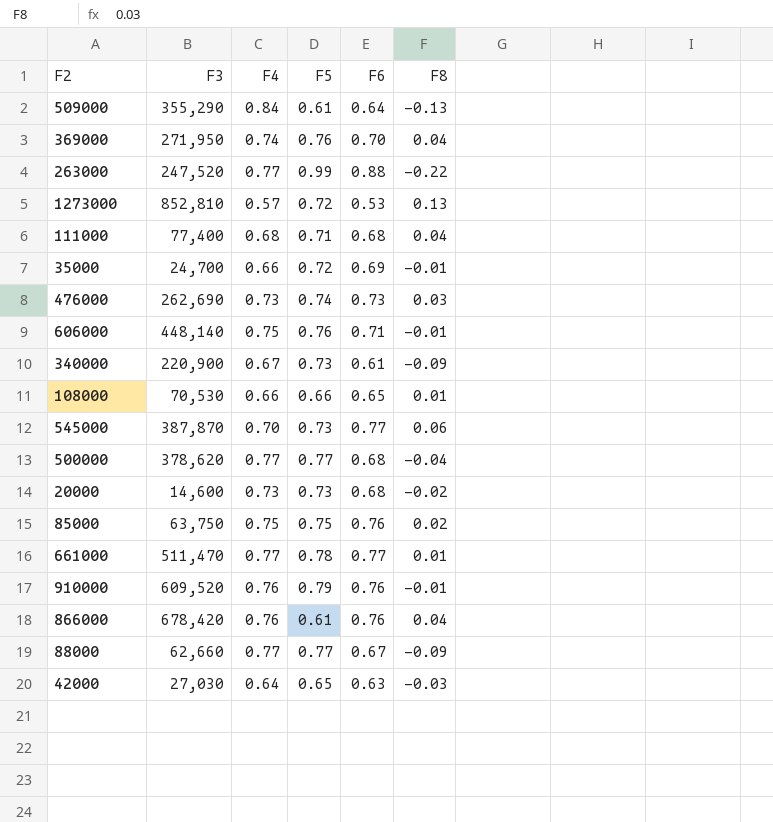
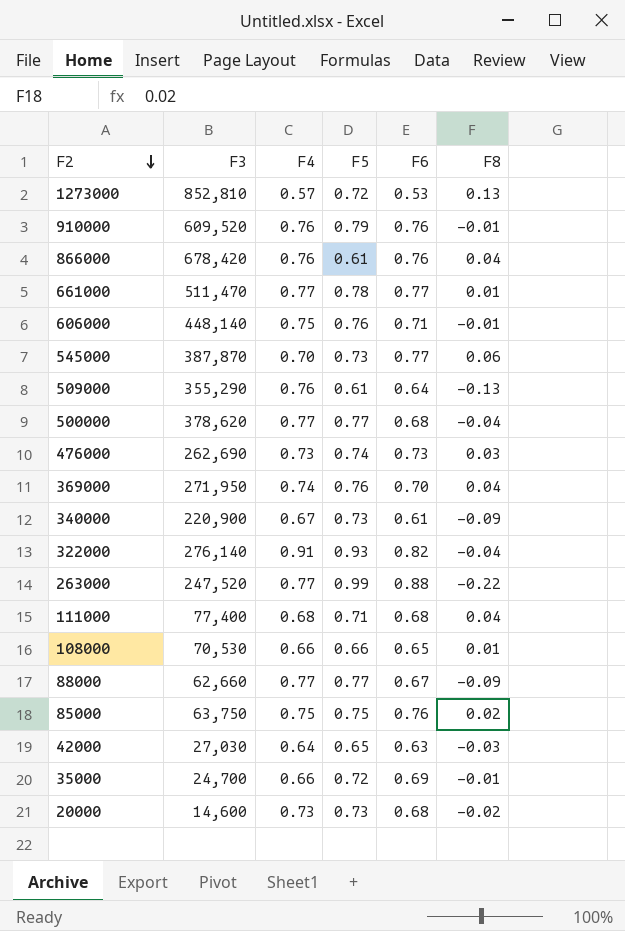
row order: none -> F2 descending
509000 | F4: 0.84 -> 0.76
row 322000: none -> 276,140 | 0.91 | 0.93 | 0.82 | -0.04

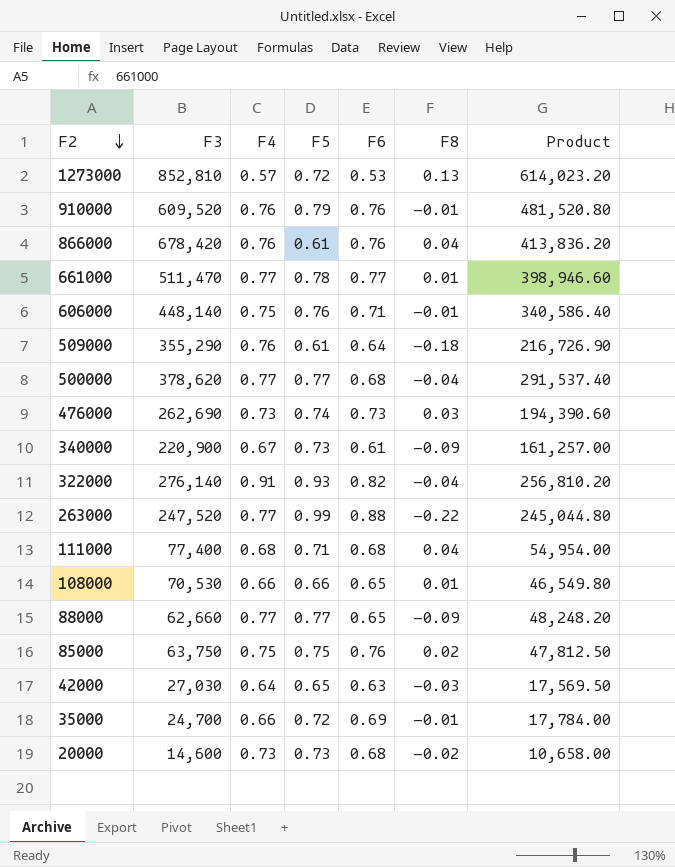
column Product | formula: none -> [F3] * [F5]
row 545000: 387,870 | 0.70 | 0.73 | 0.77 | 0.06 -> none
row 369000: 271,950 | 0.74 | 0.76 | 0.70 | 0.04 -> none
509000 | F8: -0.13 -> -0.18
88000 | F6: 0.67 -> 0.65

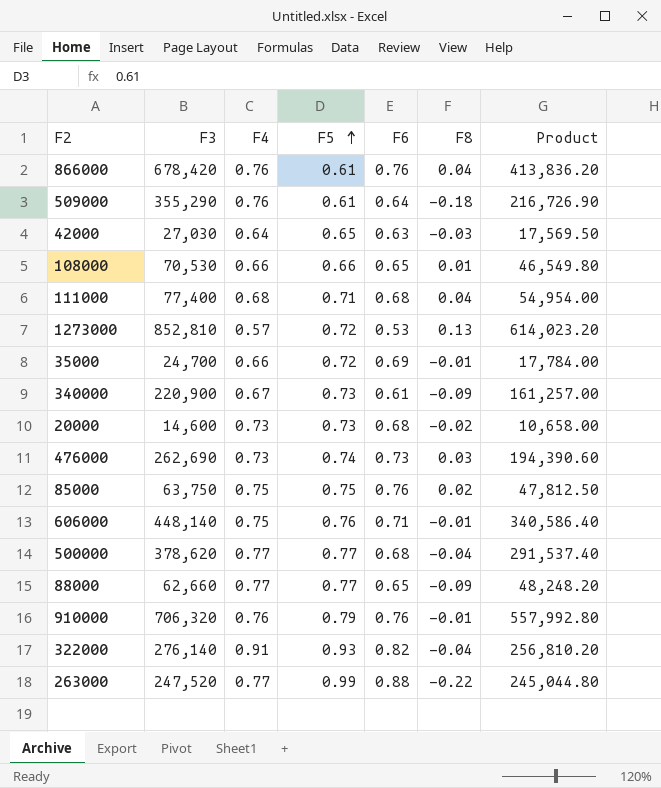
row order: F2 descending -> F5 ascending
row 661000: 511,470 | 0.77 | 0.78 | 0.77 | 0.01 | 398,946.60 -> none
910000 | F3: 609,520 -> 706,320
910000 | Product: 481,520.80 -> 557,992.80

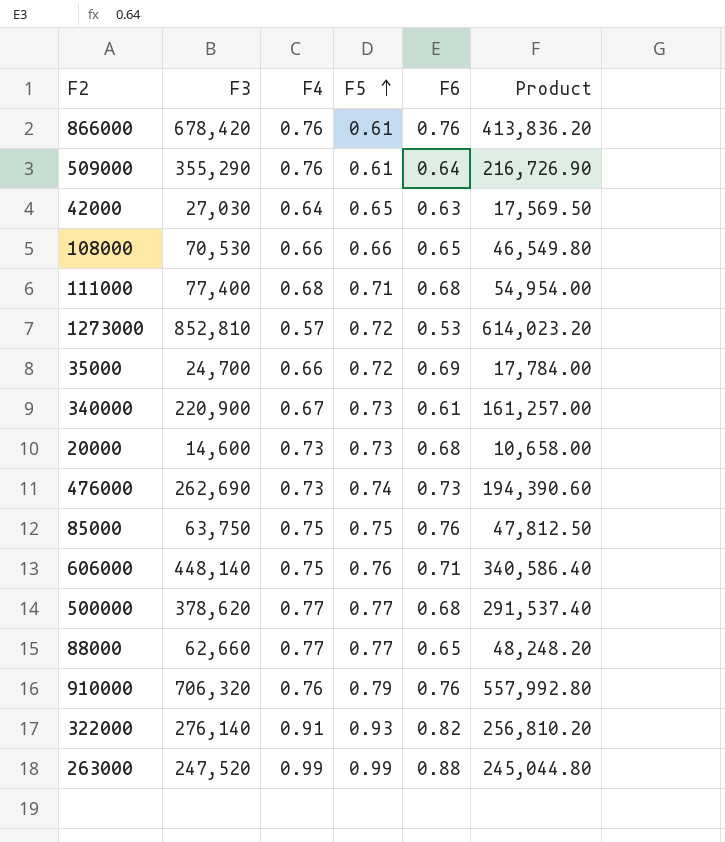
column F8 | position: 6 -> none
263000 | F4: 0.77 -> 0.99

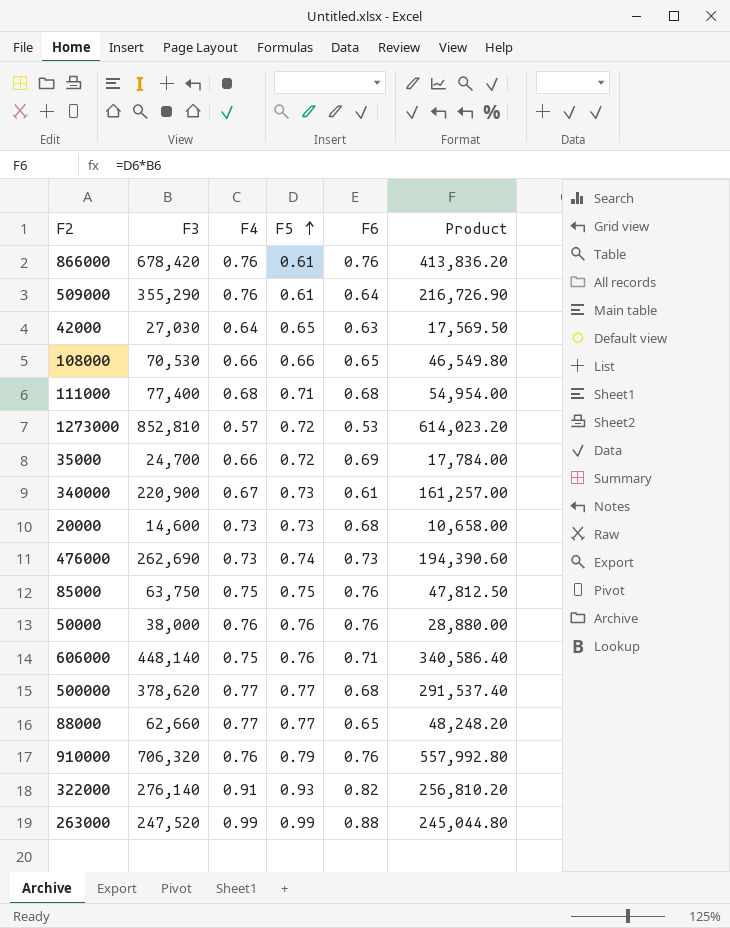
row 50000: none -> 38,000 | 0.76 | 0.76 | 0.76 | 28,880.00

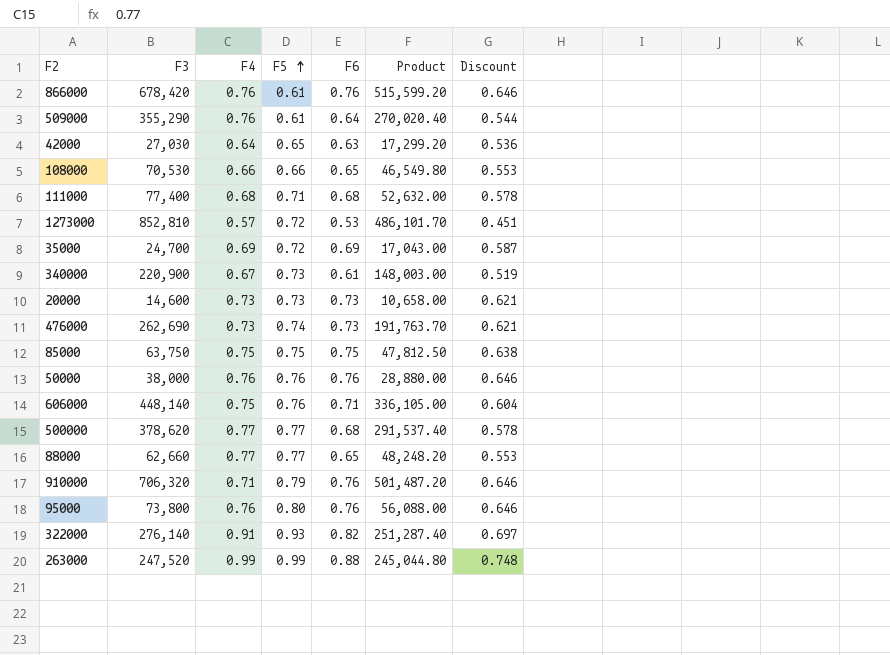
column Product | formula: [F3] * [F5] -> [F3] * [F4]
column Discount | formula: none -> [F6] * 0.85
35000 | F4: 0.66 -> 0.69
20000 | F6: 0.68 -> 0.73
85000 | F6: 0.76 -> 0.75
910000 | F4: 0.76 -> 0.71
row 95000: none -> 73,800 | 0.76 | 0.80 | 0.76 | 56,088.00 | 0.646

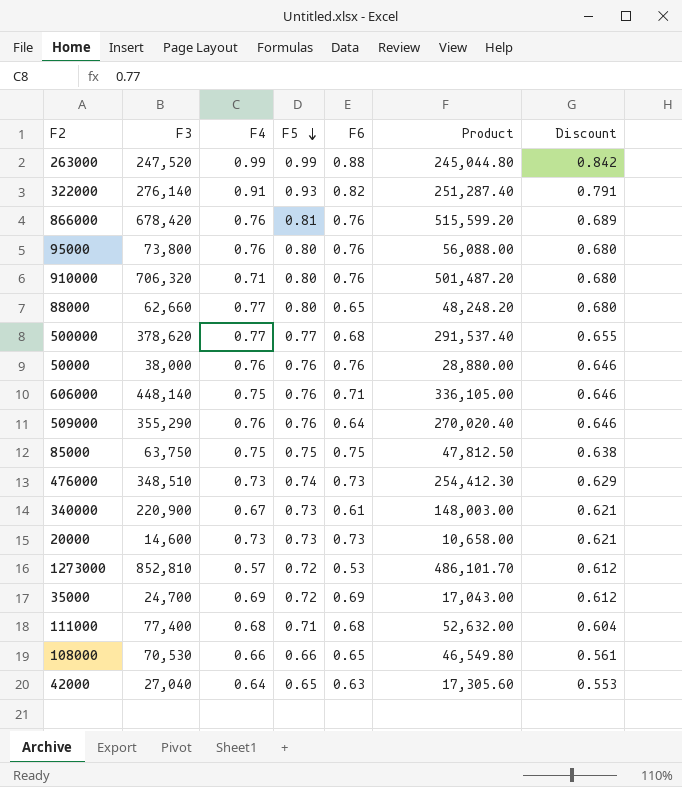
row order: F5 ascending -> F5 descending
column Discount | formula: [F6] * 0.85 -> [F5] * 0.85
866000 | F5: 0.61 -> 0.81
910000 | F5: 0.79 -> 0.80
88000 | F5: 0.77 -> 0.80
509000 | F5: 0.61 -> 0.76
476000 | F3: 262,690 -> 348,510
476000 | Product: 191,763.70 -> 254,412.30
42000 | F3: 27,030 -> 27,040
42000 | Product: 17,299.20 -> 17,305.60

